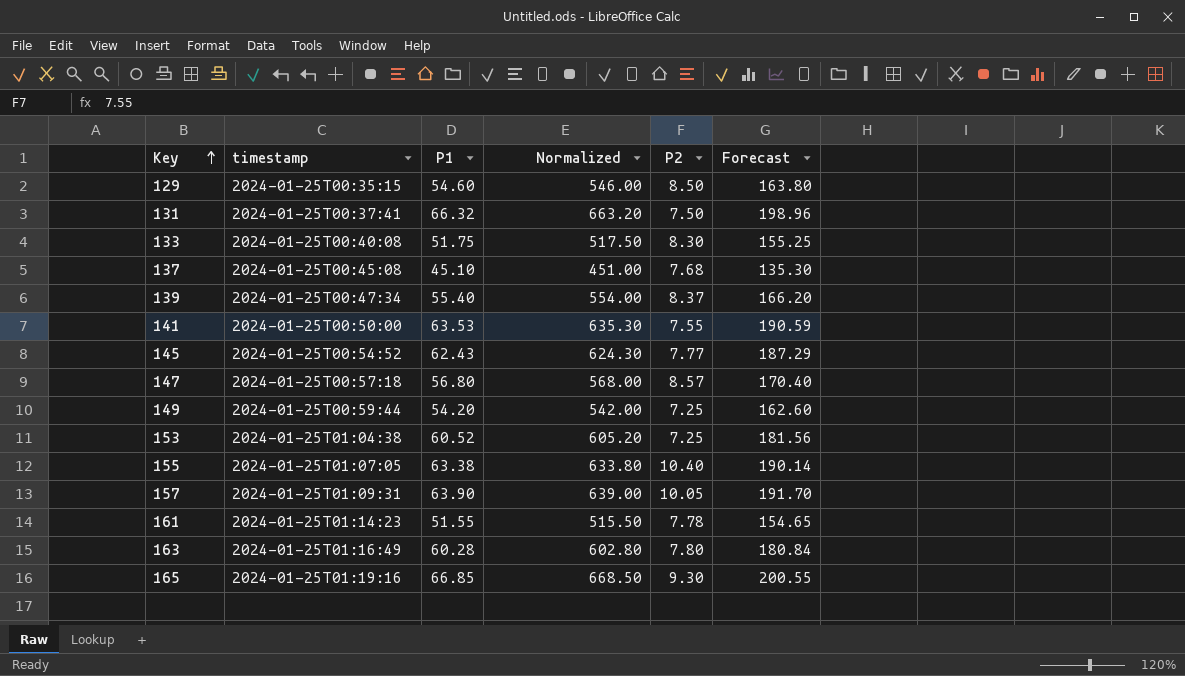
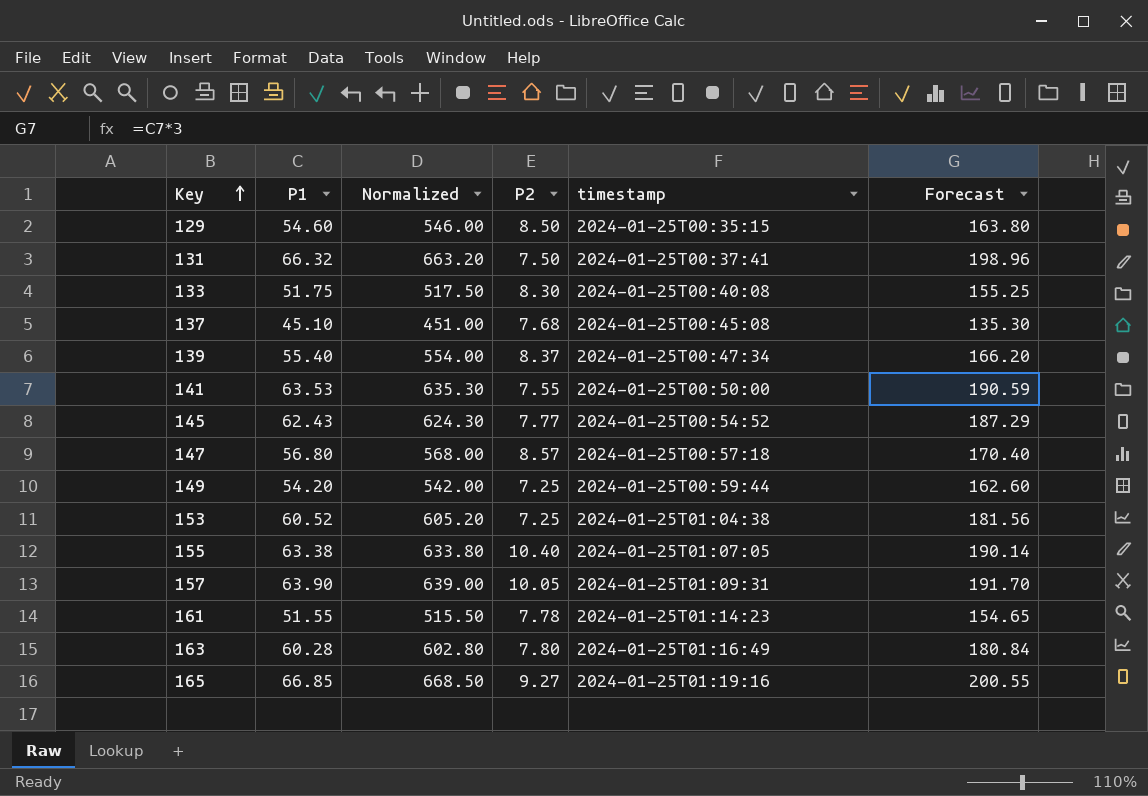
column timestamp | position: 2 -> 5
165 | P2: 9.30 -> 9.27

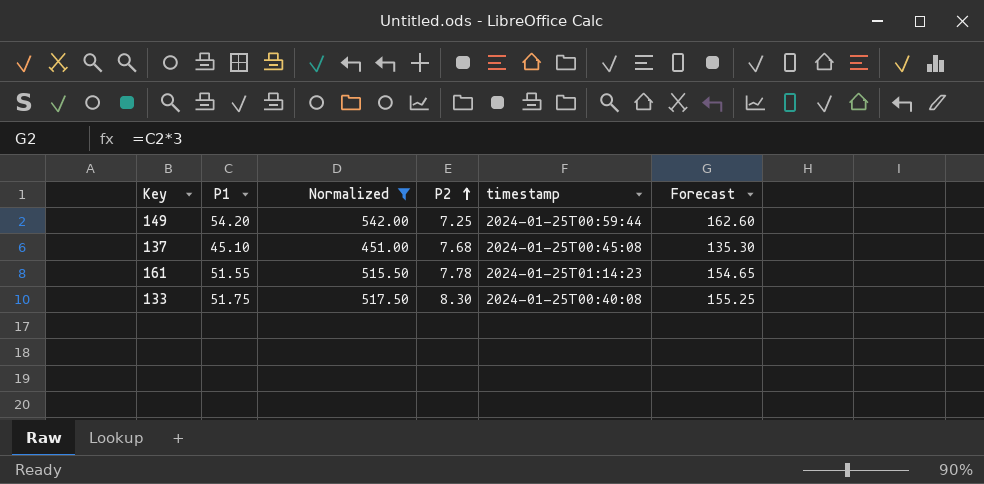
filter: none -> Normalized <= 542.00
row order: Key ascending -> P2 ascending

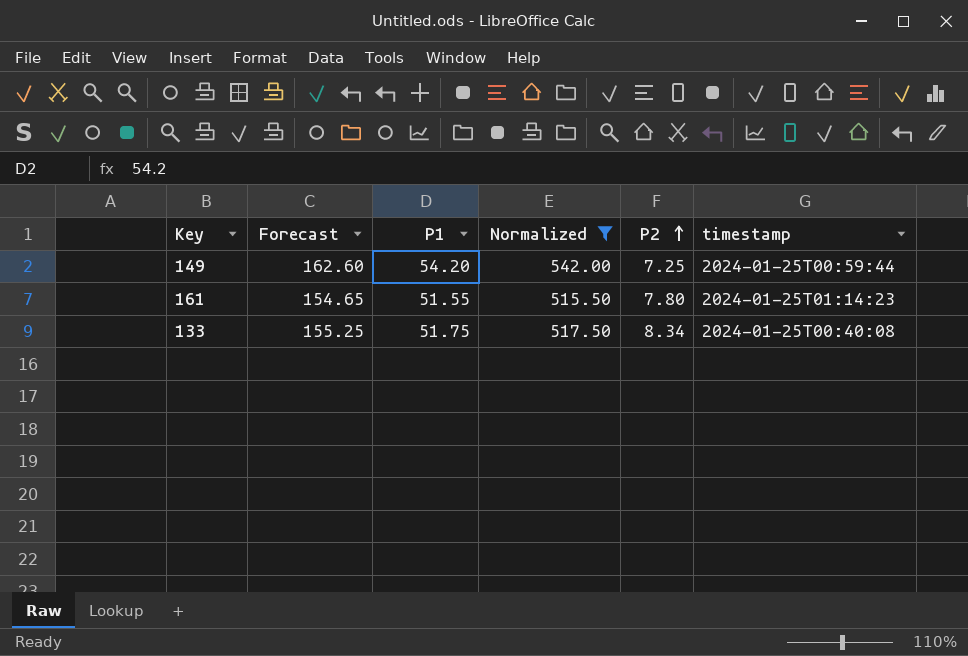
column Forecast | position: 6 -> 2
row 137: 45.10 | 451.00 | 7.68 | 2024-01-25T00:45:08 | 135.30 -> none
161 | P2: 7.78 -> 7.80
133 | P2: 8.30 -> 8.34

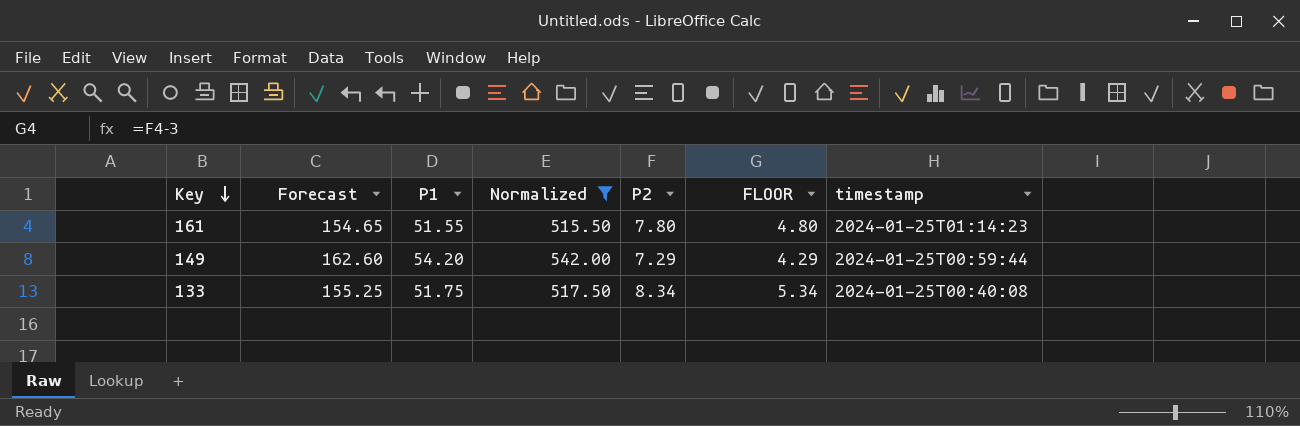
row order: P2 ascending -> Key descending
column FLOOR | formula: none -> [P2] - 3
149 | P2: 7.25 -> 7.29

